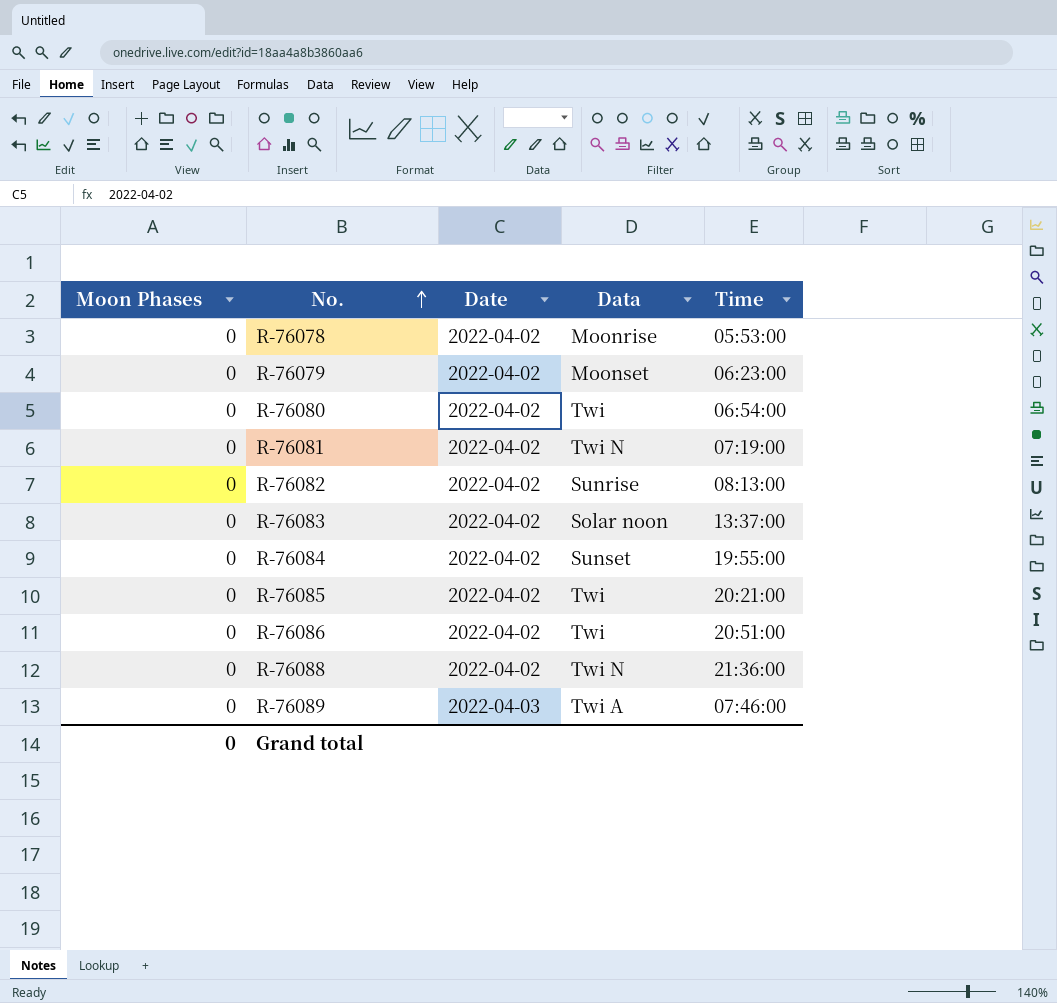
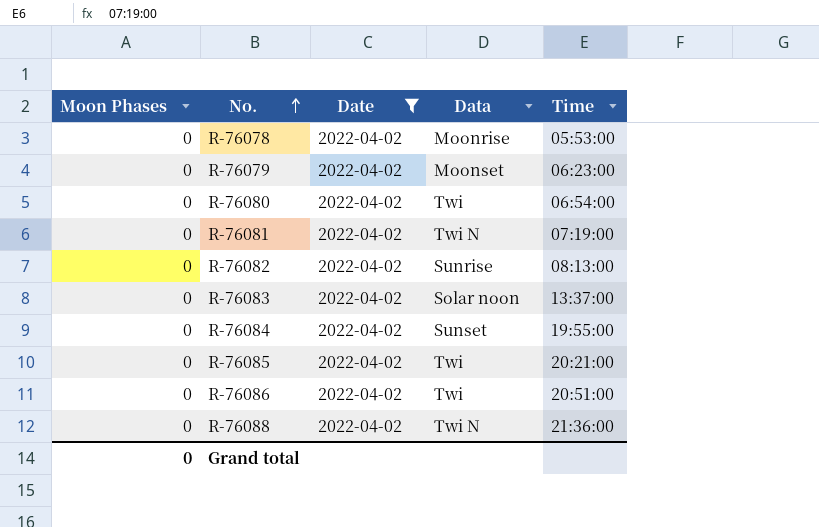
filter: none -> Date = 2022-04-02

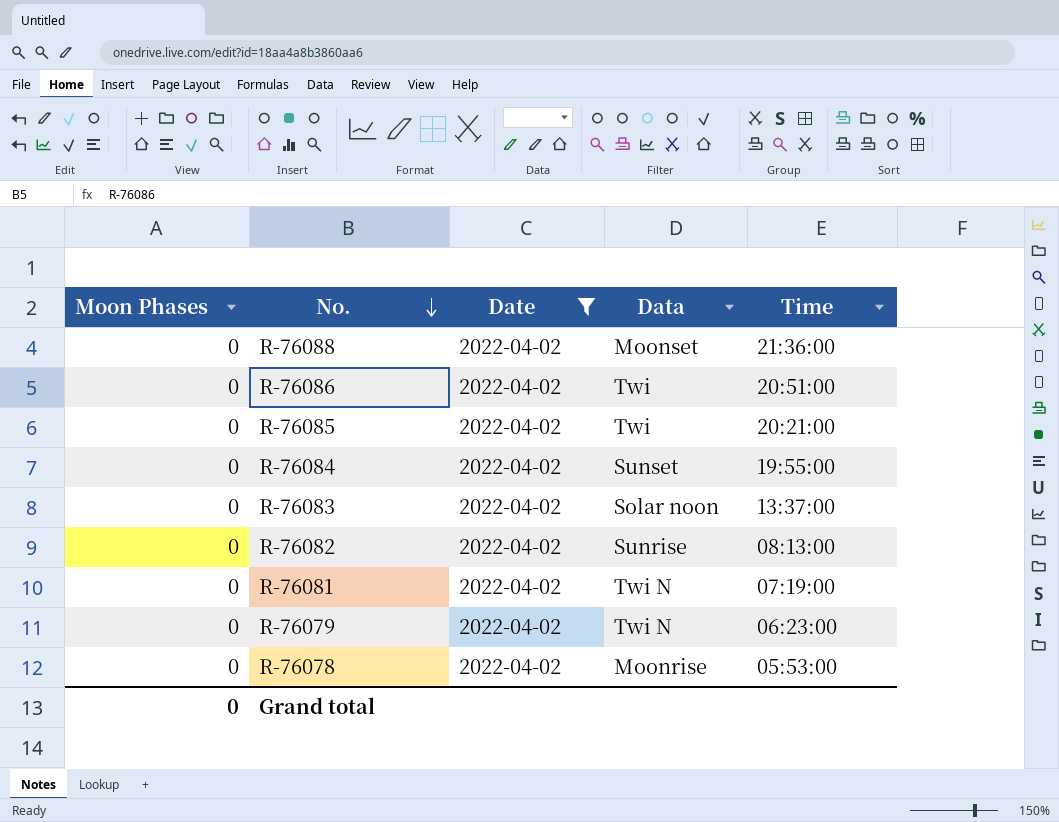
row order: No. ascending -> No. descending
row R-76080: 0 | 2022-04-02 | Twi | 06:54:00 -> none
R-76088 | Data: Twi N -> Moonset
R-76079 | Data: Moonset -> Twi N

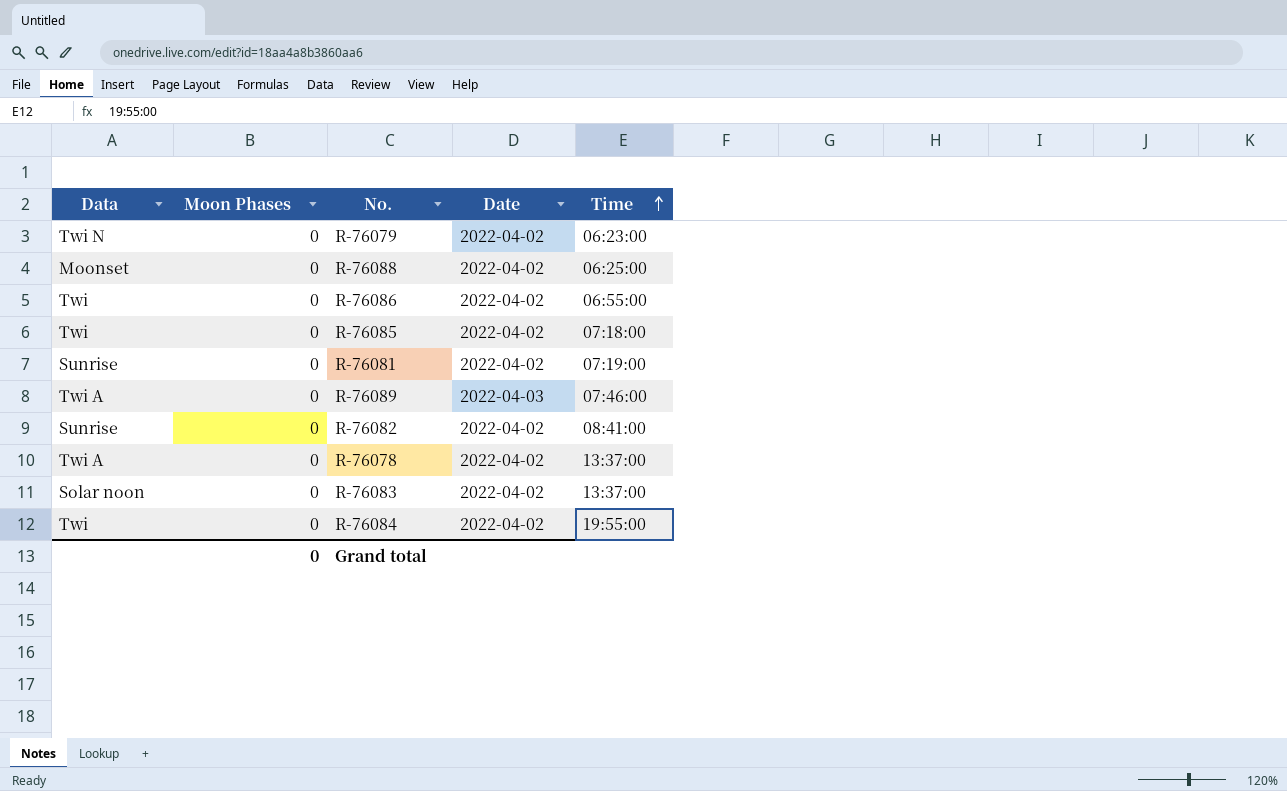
filter: Date = 2022-04-02 -> none
row order: No. descending -> Time ascending
column Data | position: 4 -> 1
R-76088 | Time: 21:36:00 -> 06:25:00
R-76086 | Time: 20:51:00 -> 06:55:00
R-76085 | Time: 20:21:00 -> 07:18:00
R-76081 | Data: Twi N -> Sunrise
R-76082 | Time: 08:13:00 -> 08:41:00
R-76078 | Data: Moonrise -> Twi A
R-76078 | Time: 05:53:00 -> 13:37:00
R-76084 | Data: Sunset -> Twi

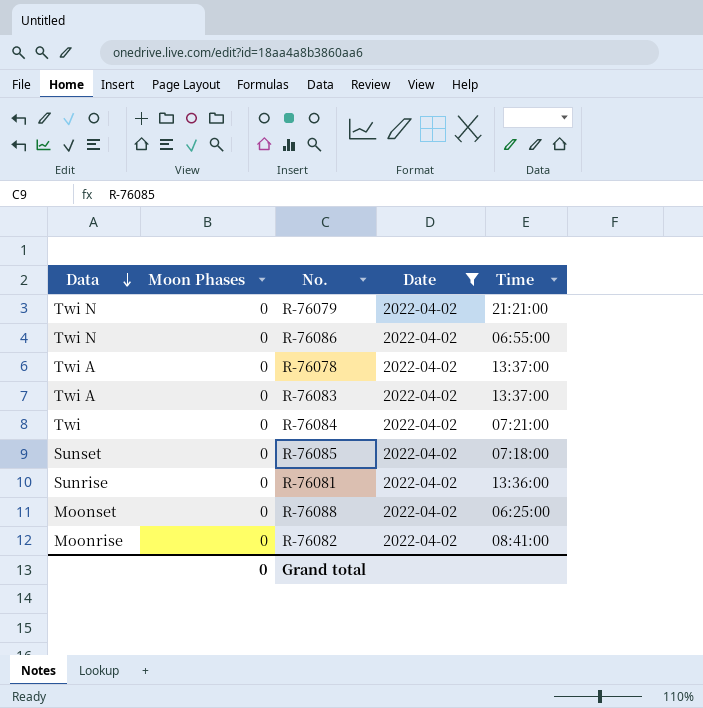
filter: none -> Date = 2022-04-02
row order: Time ascending -> Data descending
R-76079 | Time: 06:23:00 -> 21:21:00
R-76086 | Data: Twi -> Twi N
R-76083 | Data: Solar noon -> Twi A
R-76084 | Time: 19:55:00 -> 07:21:00
R-76085 | Data: Twi -> Sunset
R-76081 | Time: 07:19:00 -> 13:36:00
R-76082 | Data: Sunrise -> Moonrise

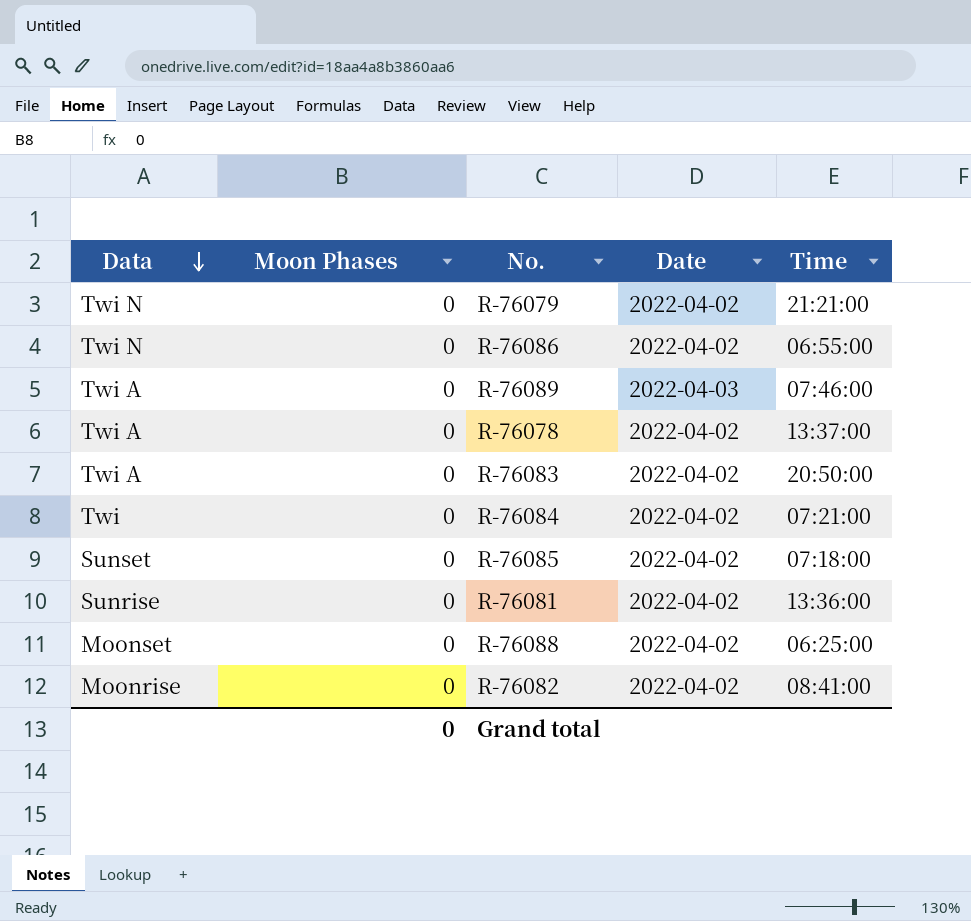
filter: Date = 2022-04-02 -> none
R-76083 | Time: 13:37:00 -> 20:50:00

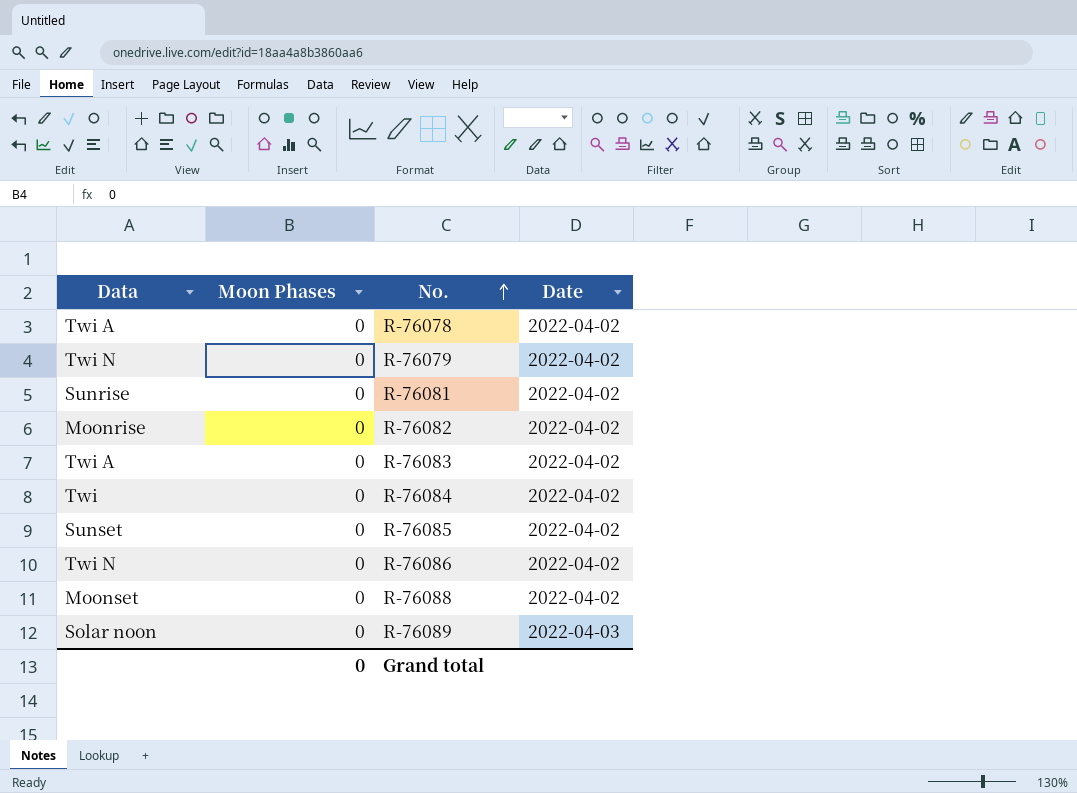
row order: Data descending -> No. ascending
column Time | position: 5 -> none
R-76089 | Data: Twi A -> Solar noon

